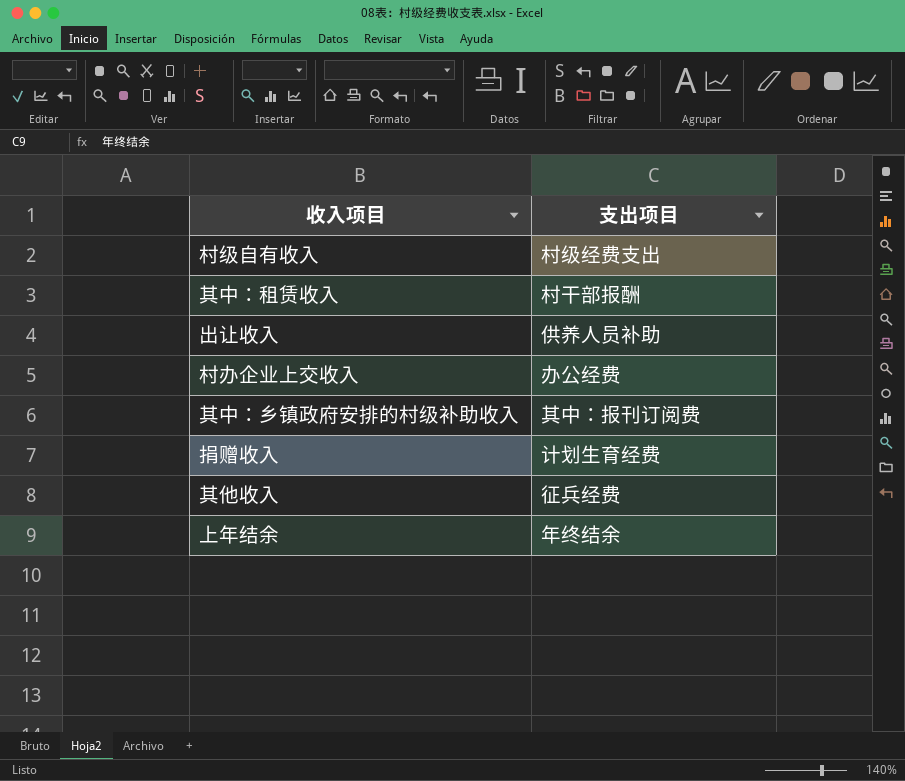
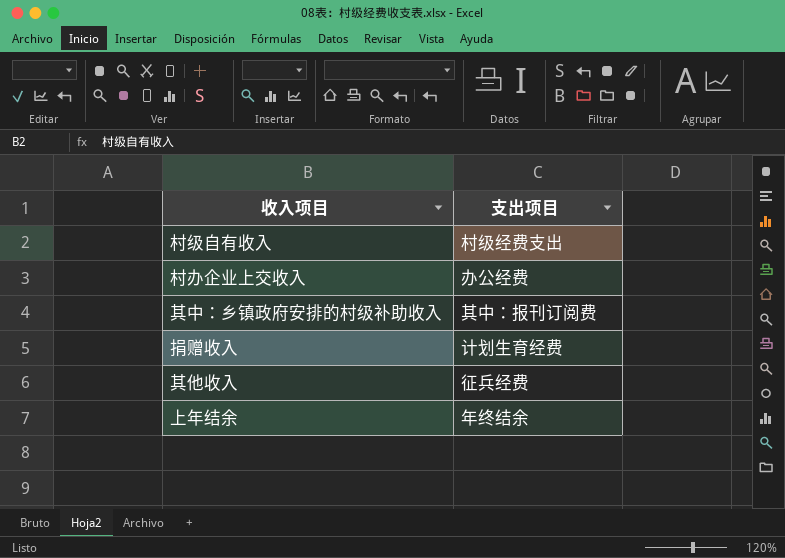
row 其中：租赁收入: 村干部报酬 -> none
row 出让收入: 供养人员补助 -> none

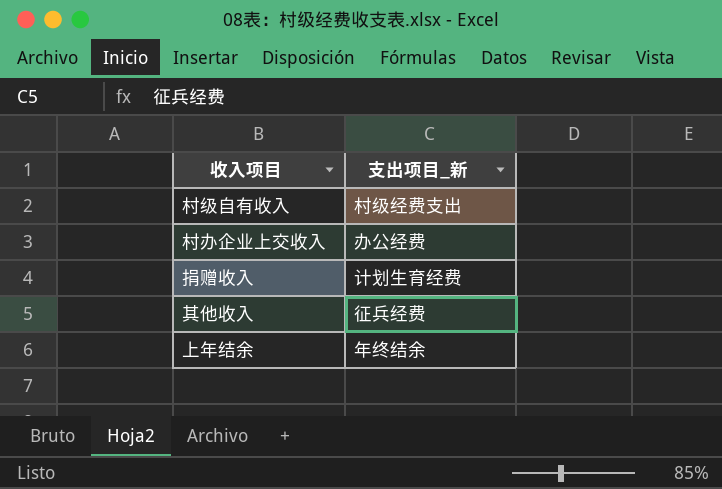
column name: 支出项目 -> 支出项目_新
row 其中：乡镇政府安排的村级补助收入: 其中：报刊订阅费 -> none

